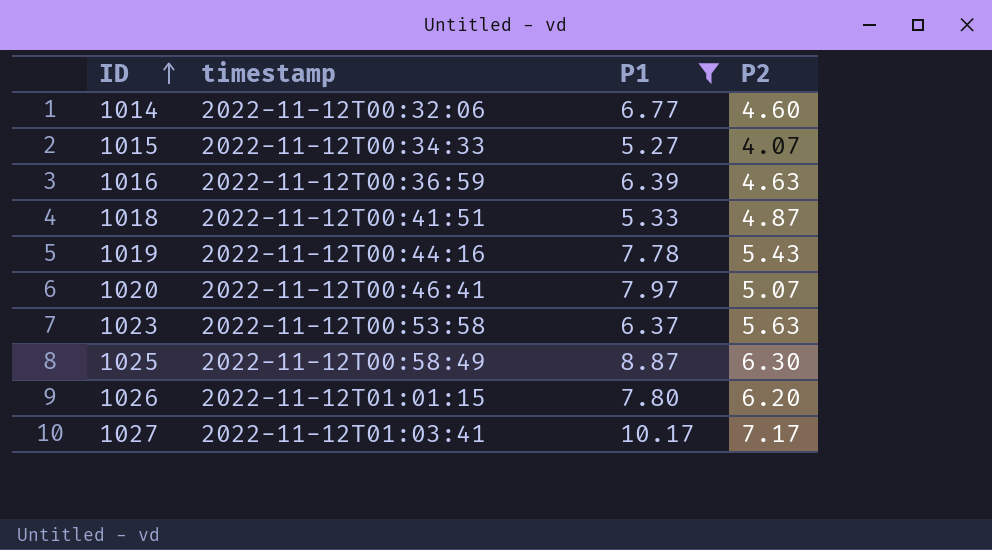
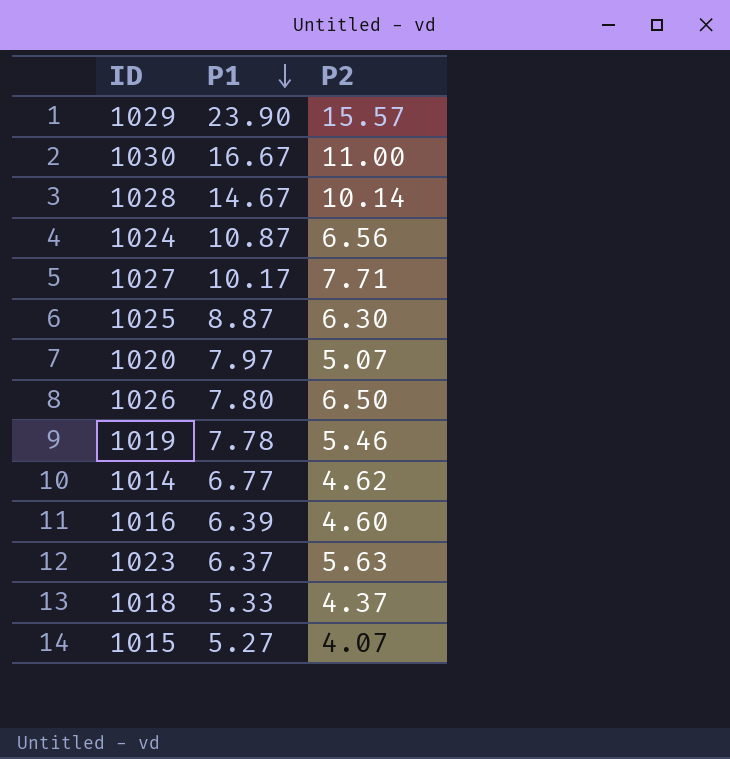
filter: P1 <= 10.17 -> none
row order: ID ascending -> P1 descending
column timestamp | position: 2 -> none
1027 | P2: 7.17 -> 7.71
1026 | P2: 6.20 -> 6.50
1019 | P2: 5.43 -> 5.46
1014 | P2: 4.60 -> 4.62
1016 | P2: 4.63 -> 4.60
1018 | P2: 4.87 -> 4.37

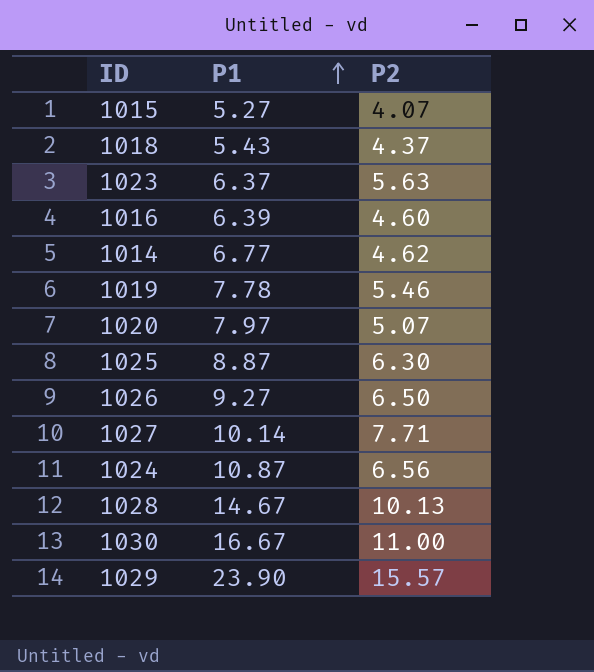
row order: P1 descending -> P1 ascending
1018 | P1: 5.33 -> 5.43
1026 | P1: 7.80 -> 9.27
1027 | P1: 10.17 -> 10.14
1028 | P2: 10.14 -> 10.13

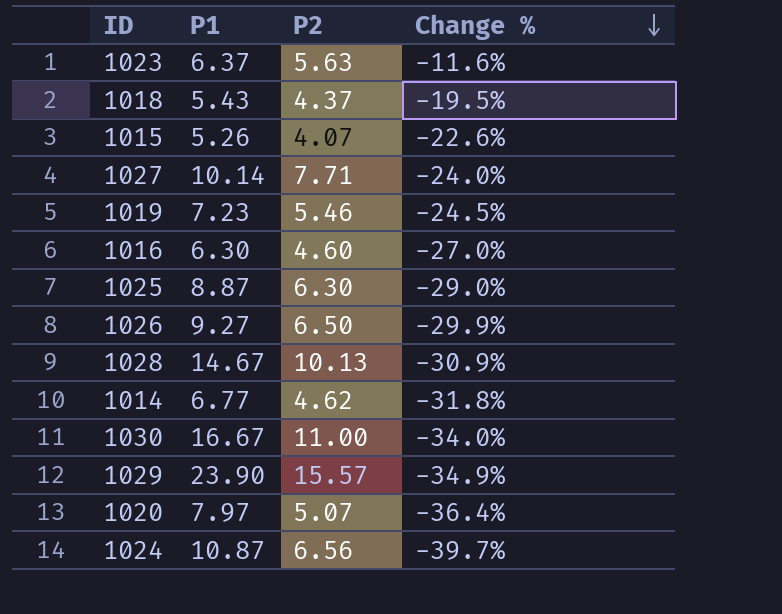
row order: P1 ascending -> Change % descending
column Change % | formula: none -> ([P2] - [P1]) / [P1]
1015 | P1: 5.27 -> 5.26
1019 | P1: 7.78 -> 7.23
1016 | P1: 6.39 -> 6.30

